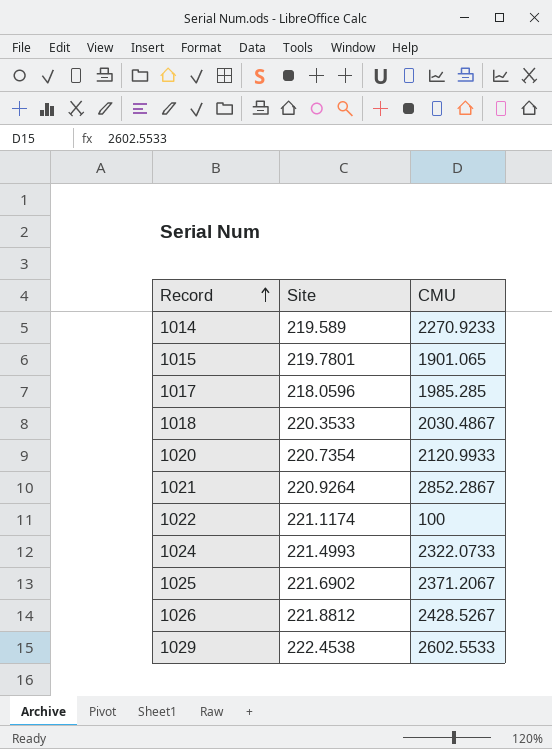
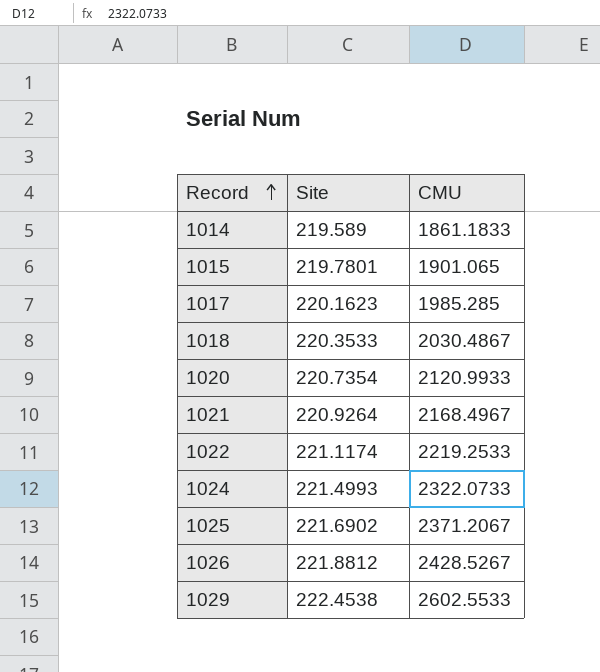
1014 | CMU: 2270.9233 -> 1861.1833
1017 | Site: 218.0596 -> 220.1623
1021 | CMU: 2852.2867 -> 2168.4967
1022 | CMU: 100 -> 2219.2533

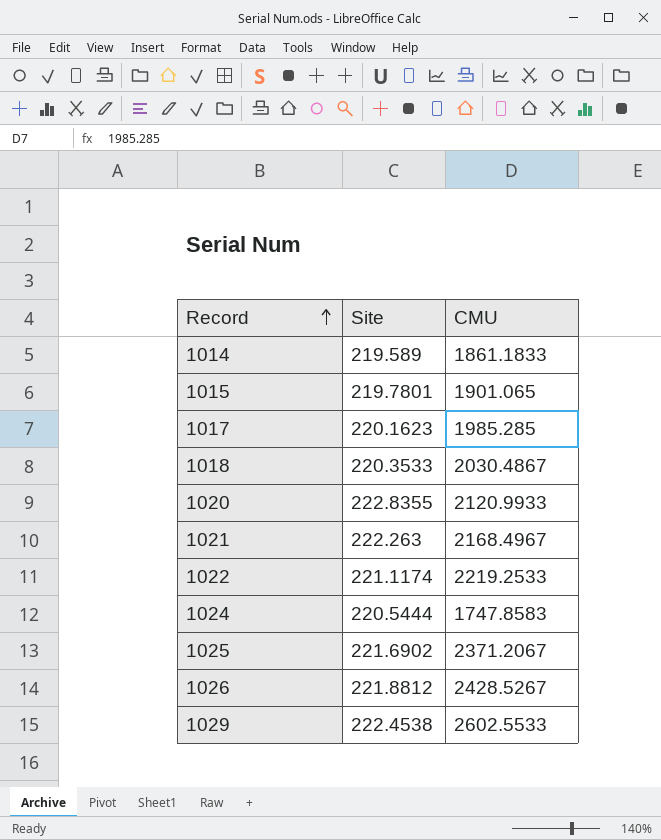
1020 | Site: 220.7354 -> 222.8355
1021 | Site: 220.9264 -> 222.263
1024 | Site: 221.4993 -> 220.5444
1024 | CMU: 2322.0733 -> 1747.8583

